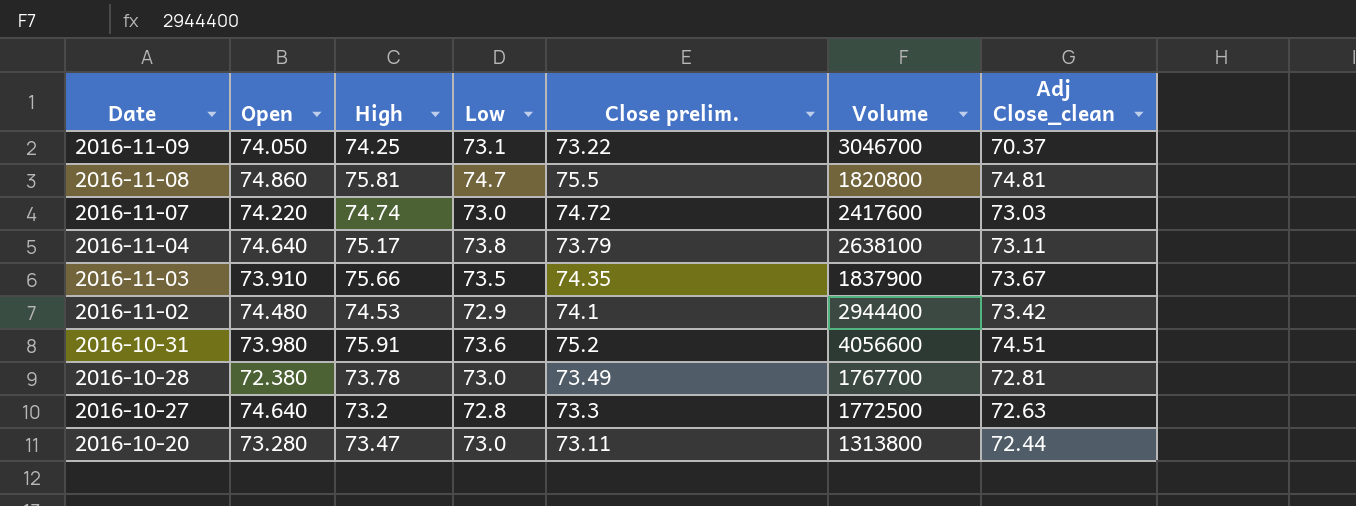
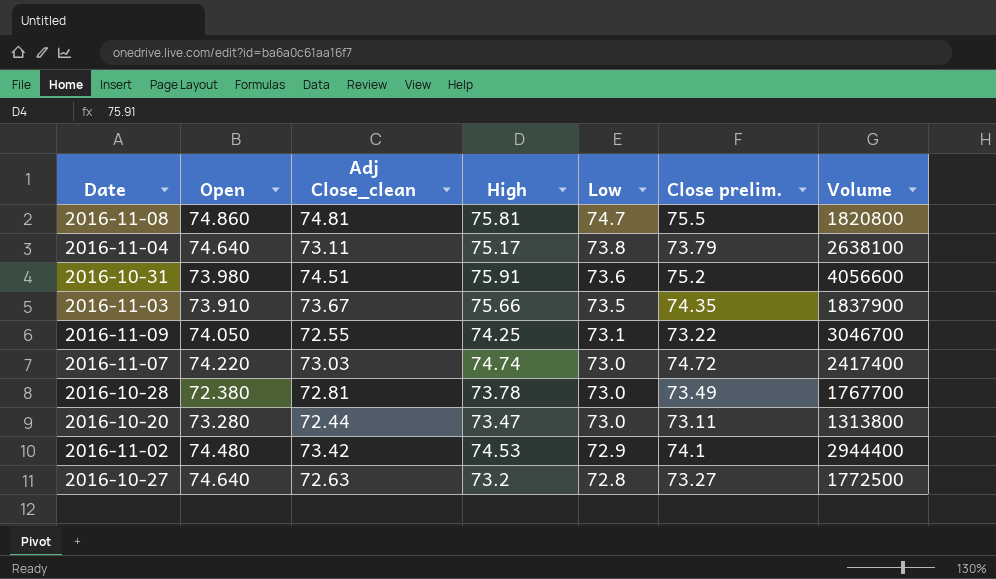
row order: Date descending -> Low descending
column Adj Close_clean | position: 7 -> 3
2016-11-09 | Adj Close_clean: 70.37 -> 72.55
2016-11-07 | Volume: 2417600 -> 2417400
2016-10-27 | Close prelim.: 73.3 -> 73.27

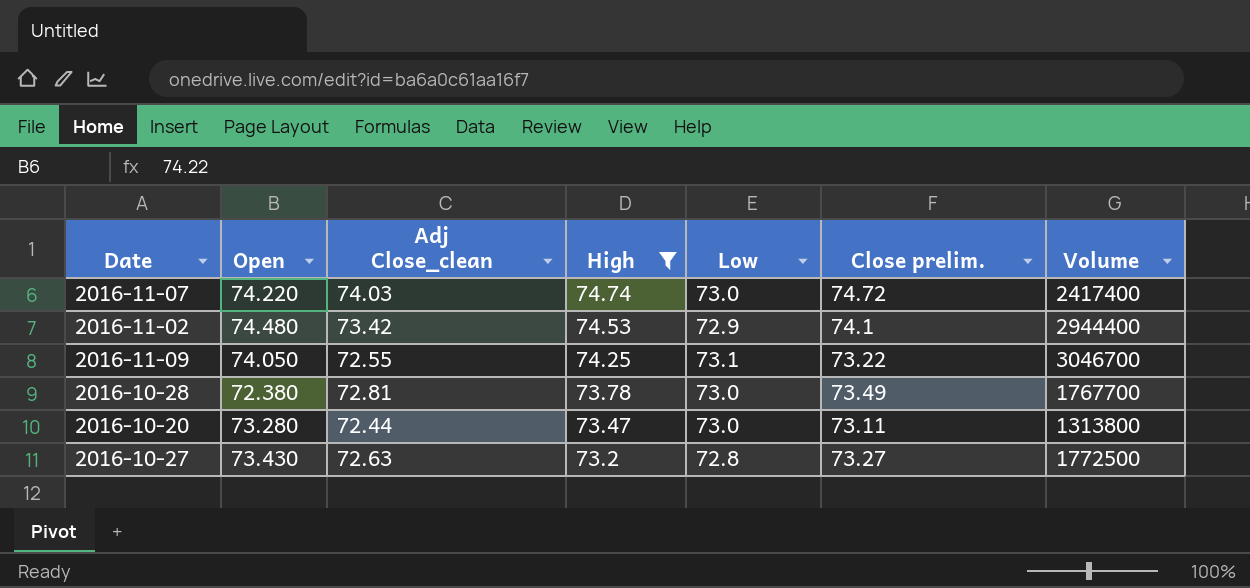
filter: none -> High <= 74.74
row order: Low descending -> High descending
2016-11-07 | Adj Close_clean: 73.03 -> 74.03
2016-10-27 | Open: 74.640 -> 73.430

